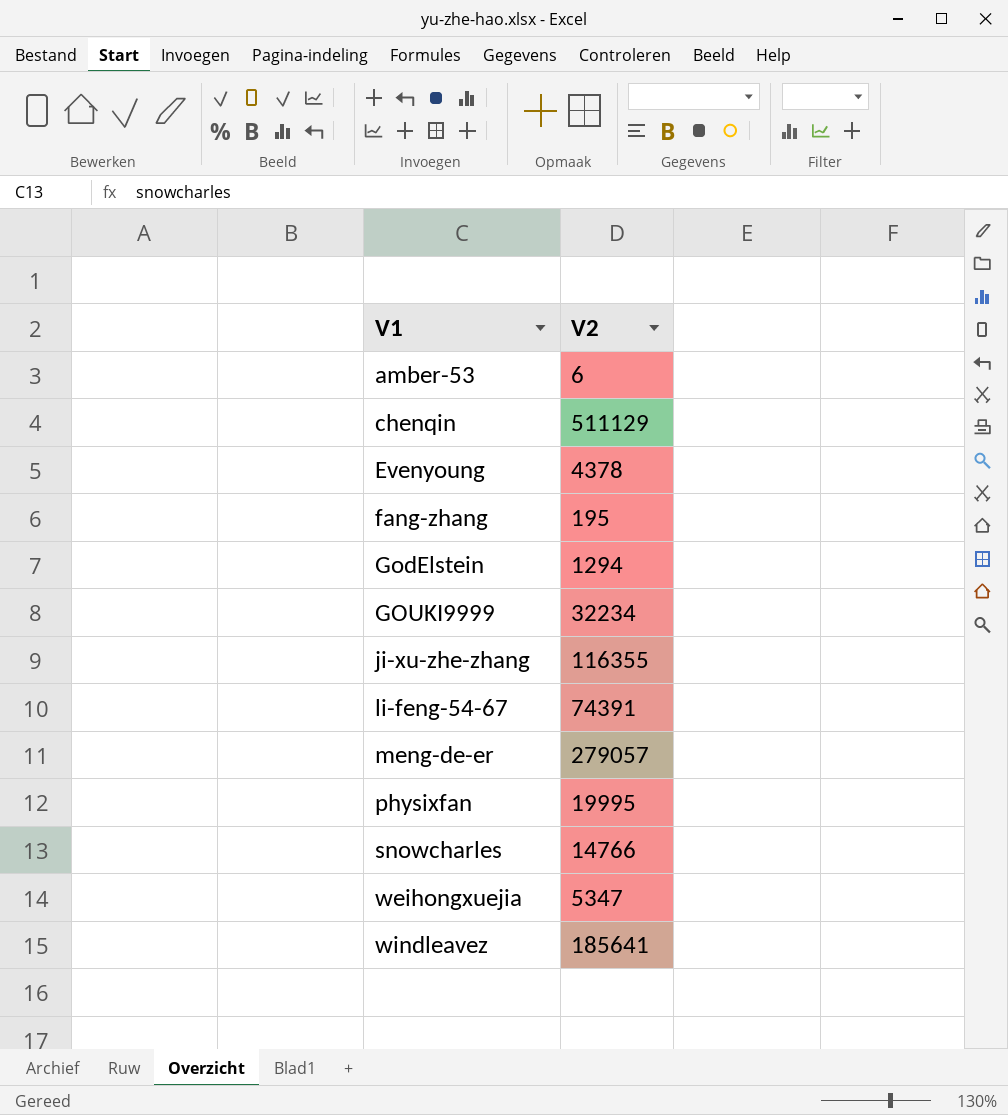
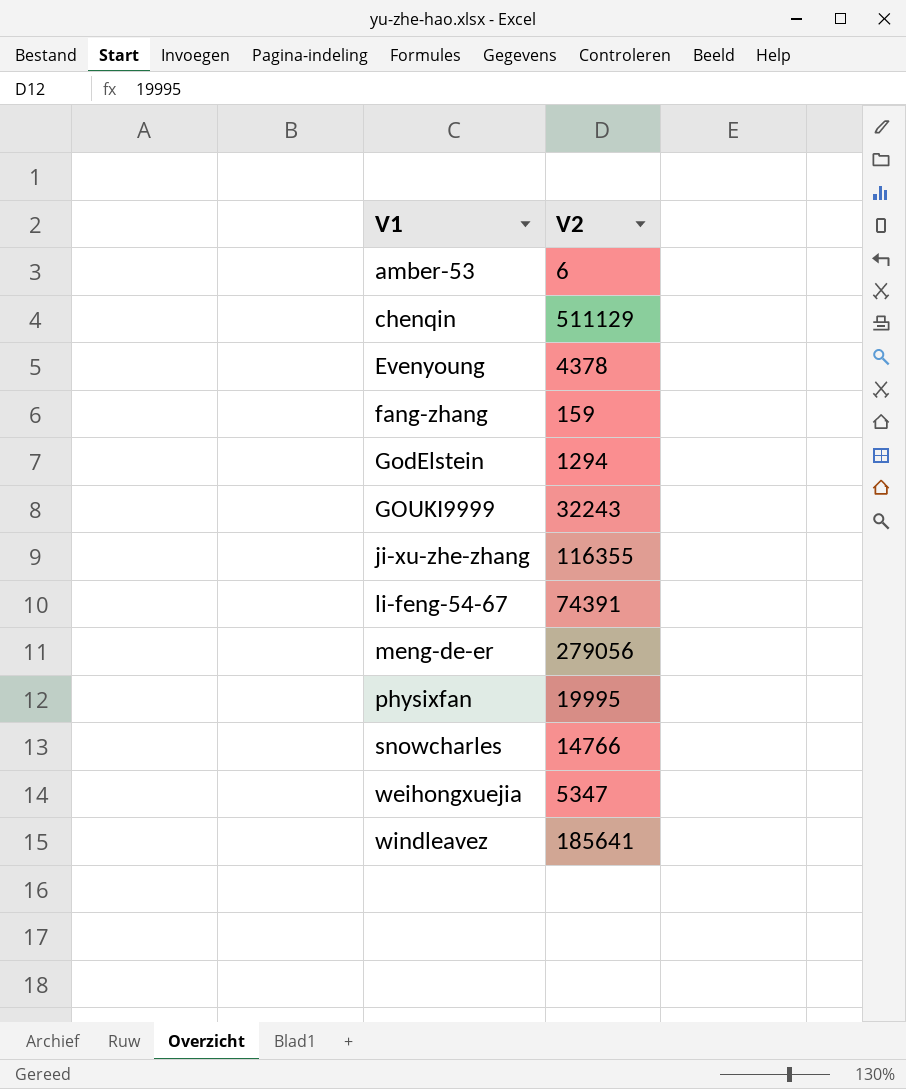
fang-zhang | V2: 195 -> 159
GOUKI9999 | V2: 32234 -> 32243
meng-de-er | V2: 279057 -> 279056

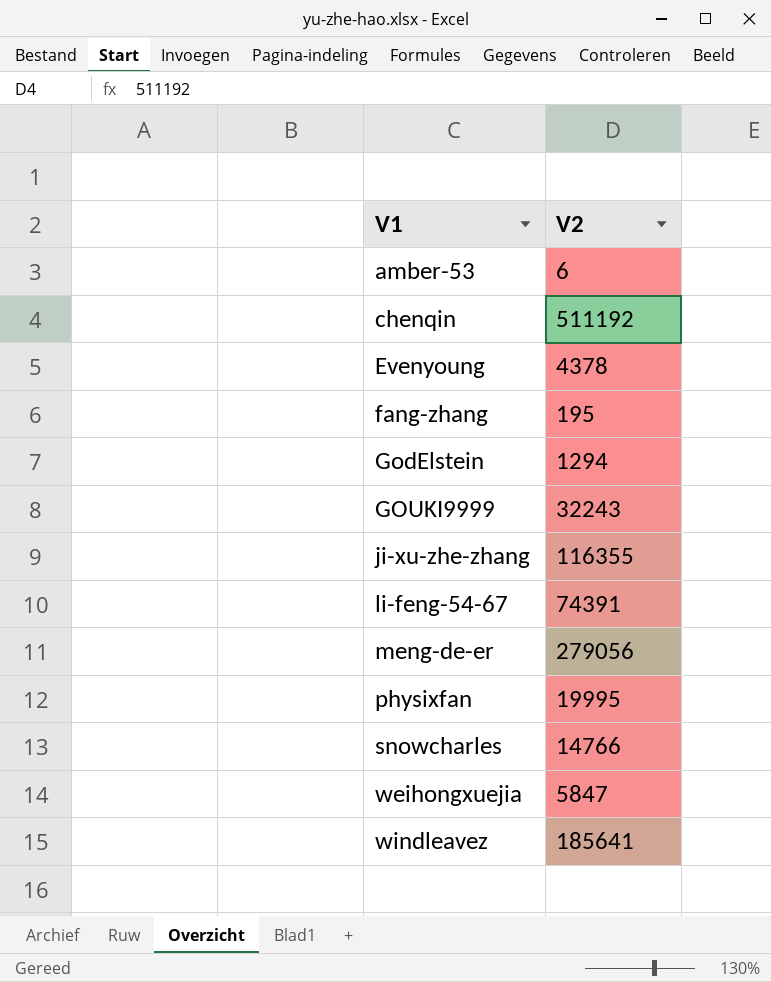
chenqin | V2: 511129 -> 511192
fang-zhang | V2: 159 -> 195
weihongxuejia | V2: 5347 -> 5847

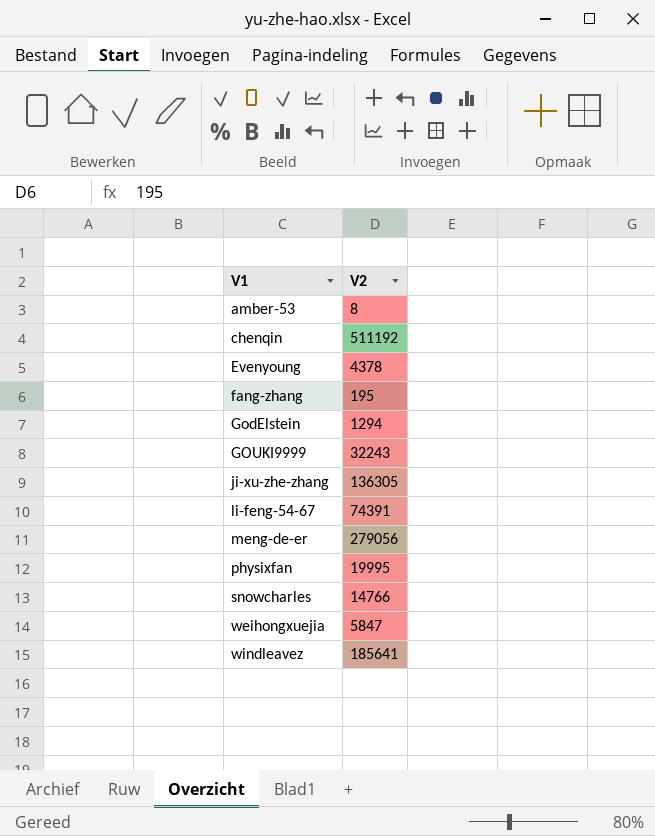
amber-53 | V2: 6 -> 8
ji-xu-zhe-zhang | V2: 116355 -> 136305

